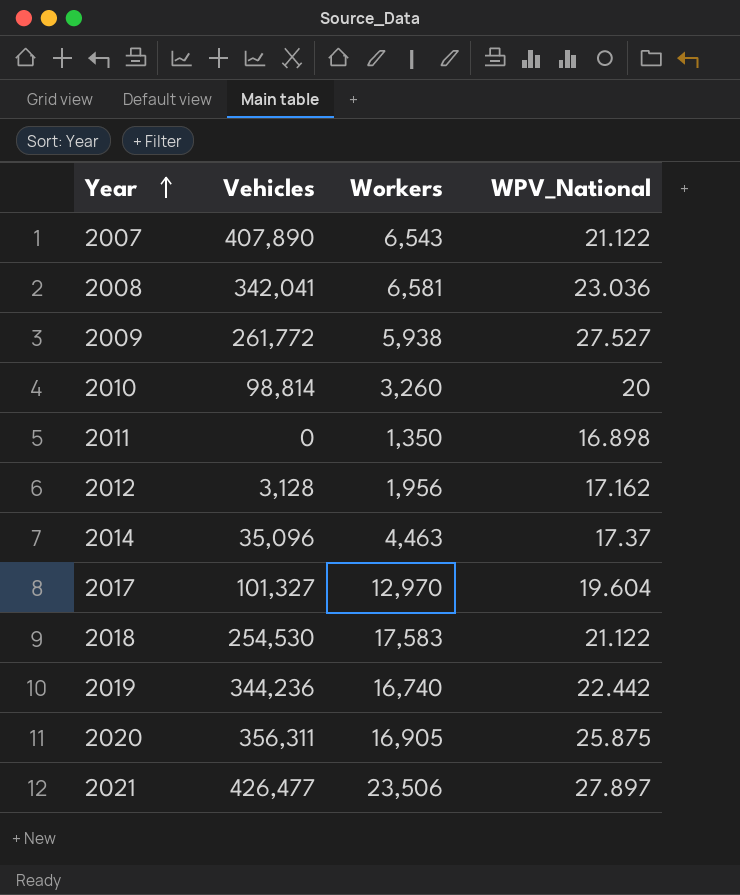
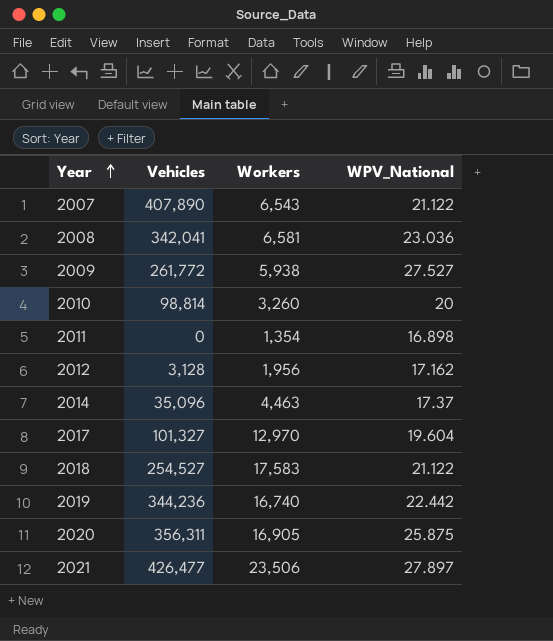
2011 | Workers: 1,350 -> 1,354
2018 | Vehicles: 254,530 -> 254,527

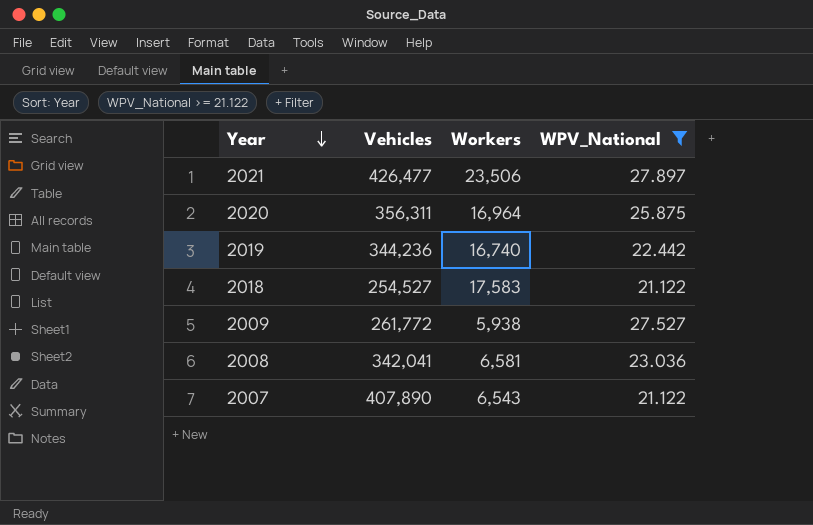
filter: none -> WPV_National >= 21.122
row order: Year ascending -> Year descending
2020 | Workers: 16,905 -> 16,964

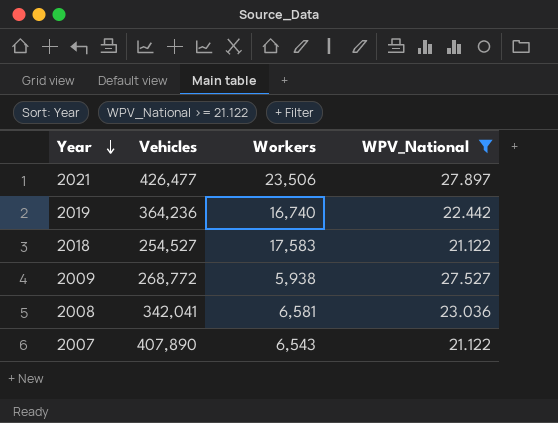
row 2020: 356,311 | 16,964 | 25.875 -> none
2019 | Vehicles: 344,236 -> 364,236
2009 | Vehicles: 261,772 -> 268,772

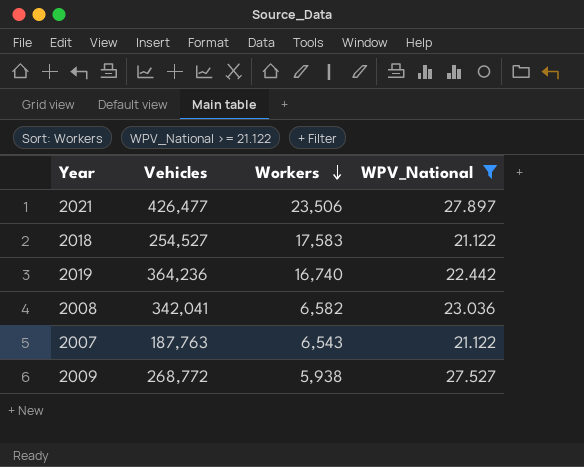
row order: Year descending -> Workers descending
2008 | Workers: 6,581 -> 6,582
2007 | Vehicles: 407,890 -> 187,763

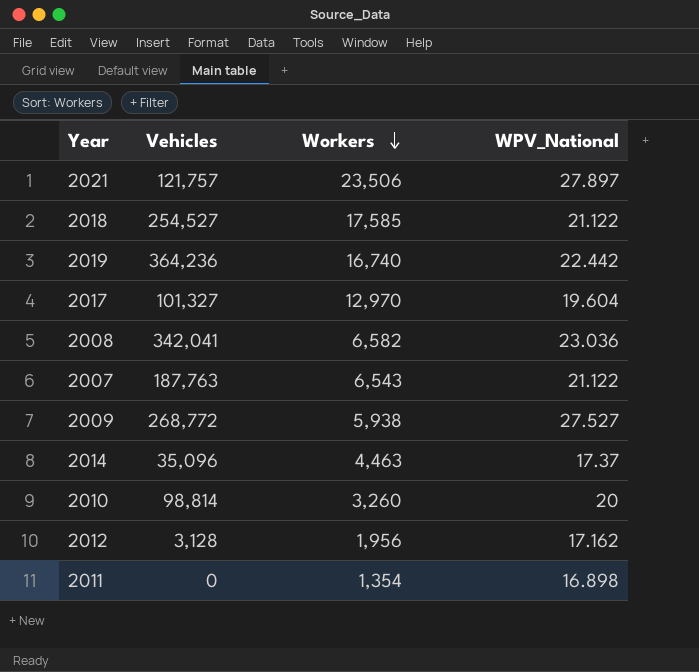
filter: WPV_National >= 21.122 -> none
2021 | Vehicles: 426,477 -> 121,757
2018 | Workers: 17,583 -> 17,585

